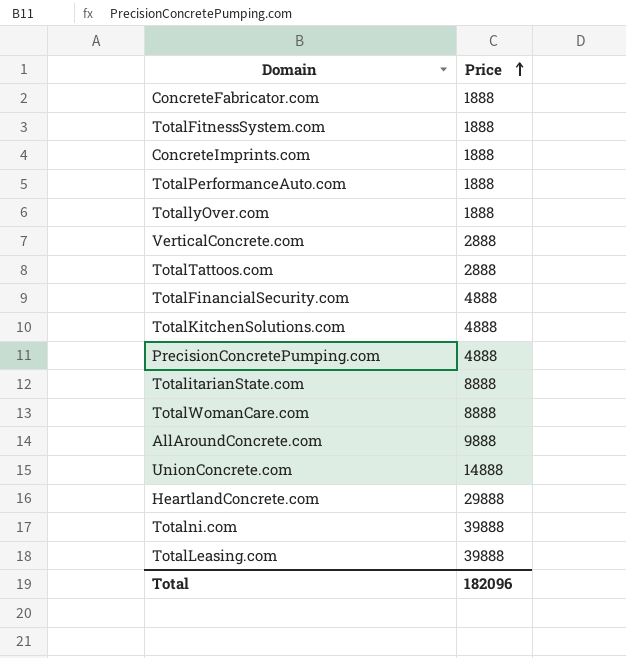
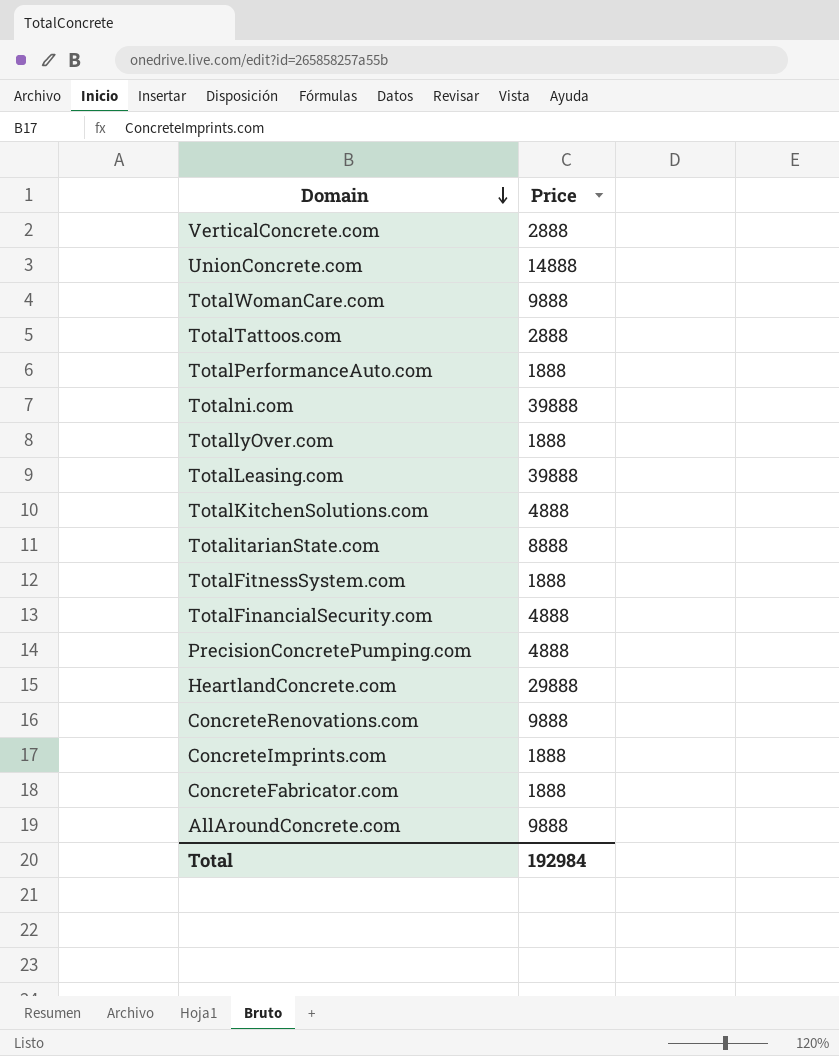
row order: Price ascending -> Domain descending
TotalWomanCare.com | Price: 8888 -> 9888
row ConcreteRenovations.com: none -> 9888
Total | Price: 182096 -> 192984

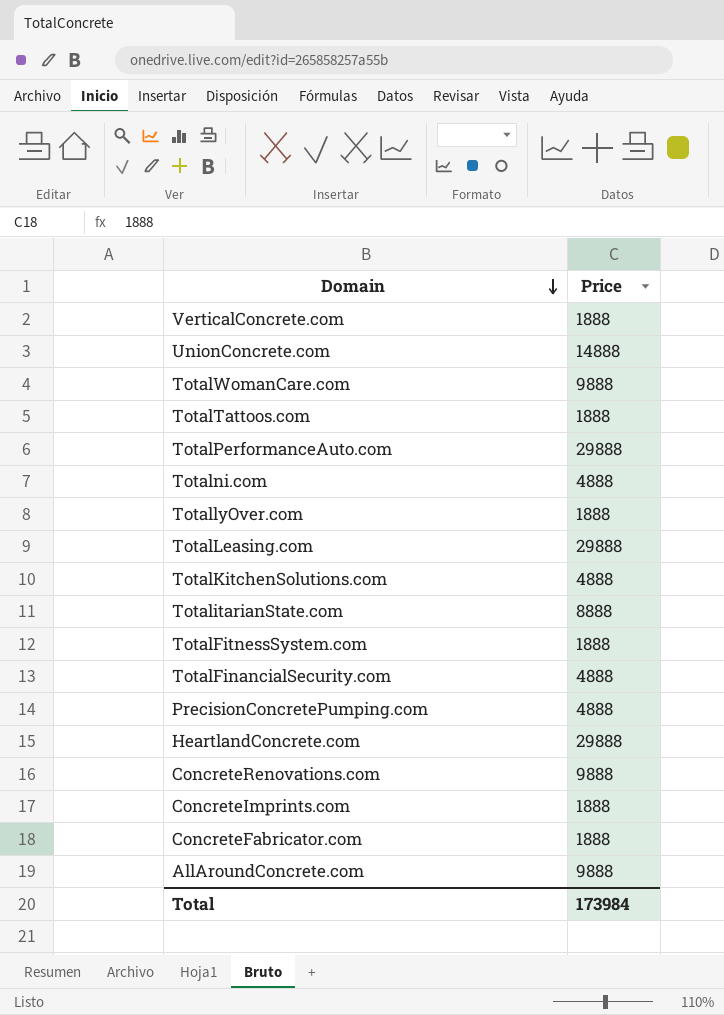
VerticalConcrete.com | Price: 2888 -> 1888
TotalTattoos.com | Price: 2888 -> 1888
TotalPerformanceAuto.com | Price: 1888 -> 29888
Totalni.com | Price: 39888 -> 4888
TotalLeasing.com | Price: 39888 -> 29888
Total | Price: 192984 -> 173984

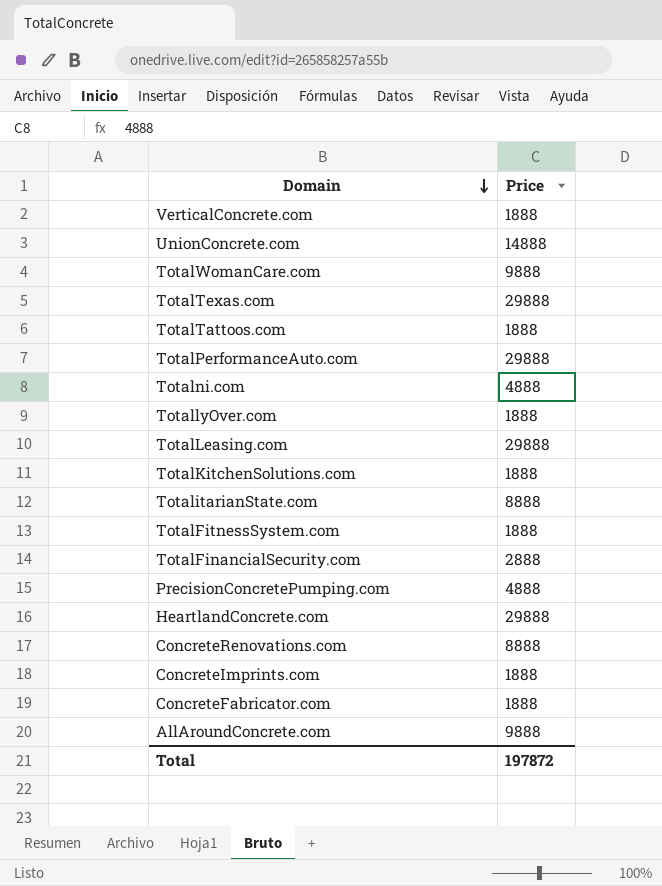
row TotalTexas.com: none -> 29888
TotalKitchenSolutions.com | Price: 4888 -> 1888
TotalFinancialSecurity.com | Price: 4888 -> 2888
ConcreteRenovations.com | Price: 9888 -> 8888
Total | Price: 173984 -> 197872

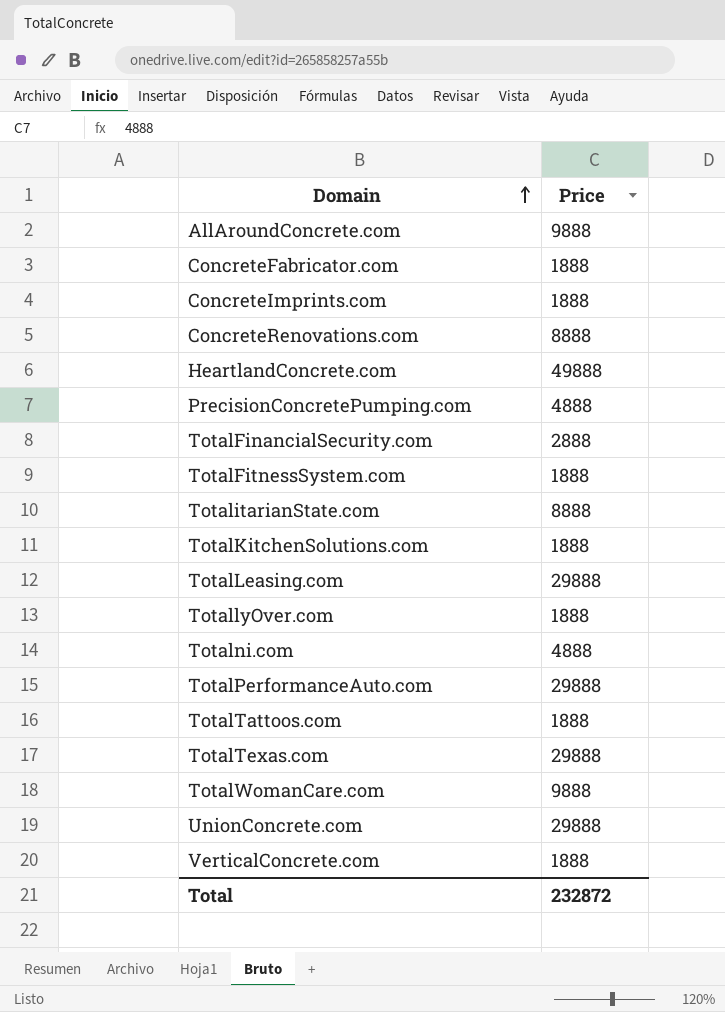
row order: Domain descending -> Domain ascending
HeartlandConcrete.com | Price: 29888 -> 49888
UnionConcrete.com | Price: 14888 -> 29888
Total | Price: 197872 -> 232872

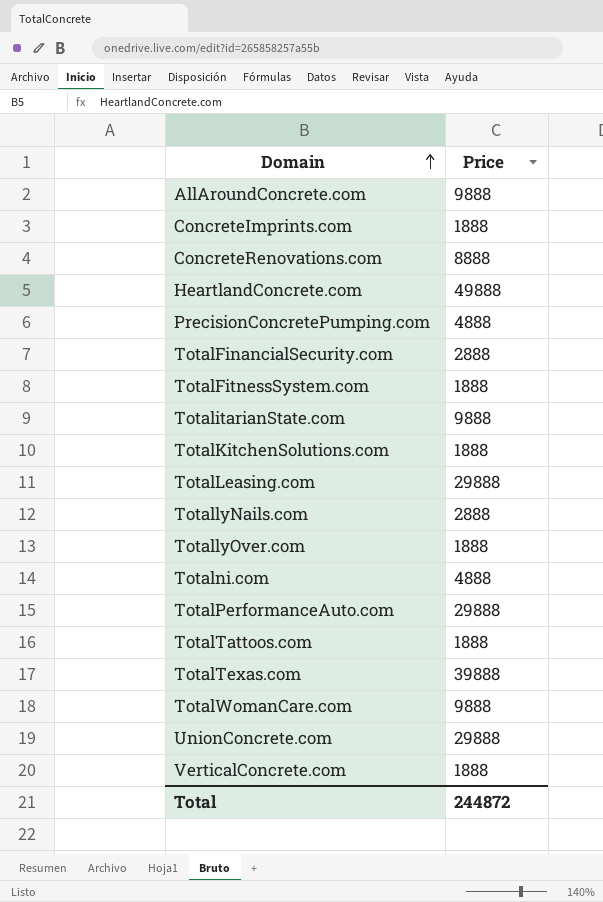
row ConcreteFabricator.com: 1888 -> none
TotalitarianState.com | Price: 8888 -> 9888
row TotallyNails.com: none -> 2888
TotalTexas.com | Price: 29888 -> 39888
Total | Price: 232872 -> 244872

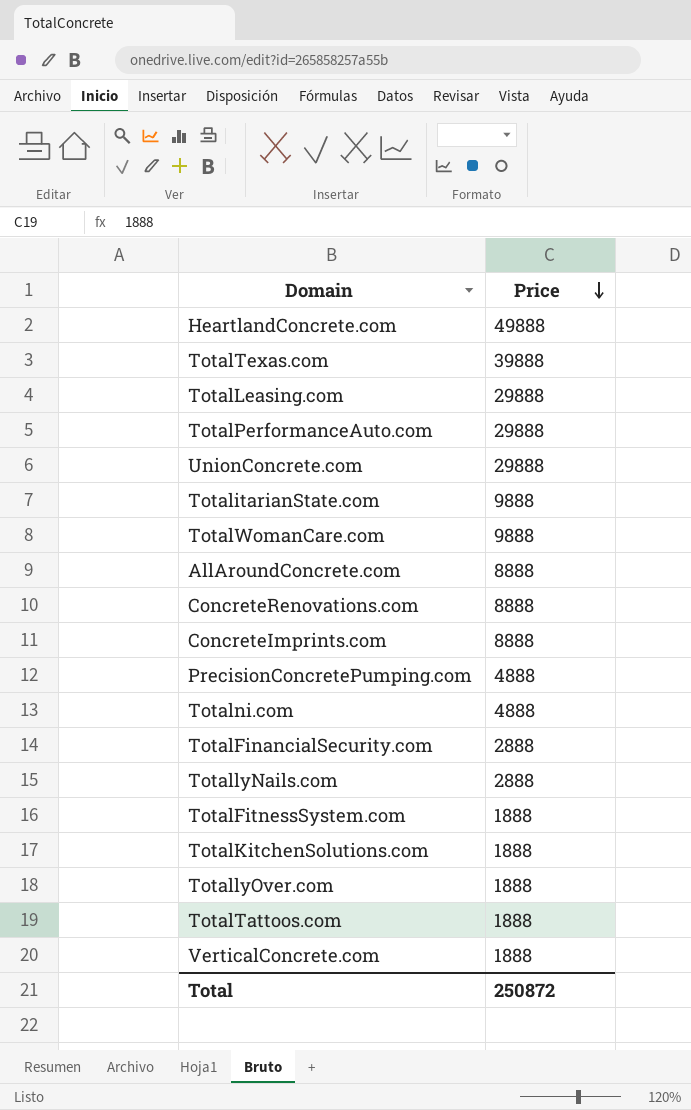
row order: Domain ascending -> Price descending
AllAroundConcrete.com | Price: 9888 -> 8888
ConcreteImprints.com | Price: 1888 -> 8888
Total | Price: 244872 -> 250872

